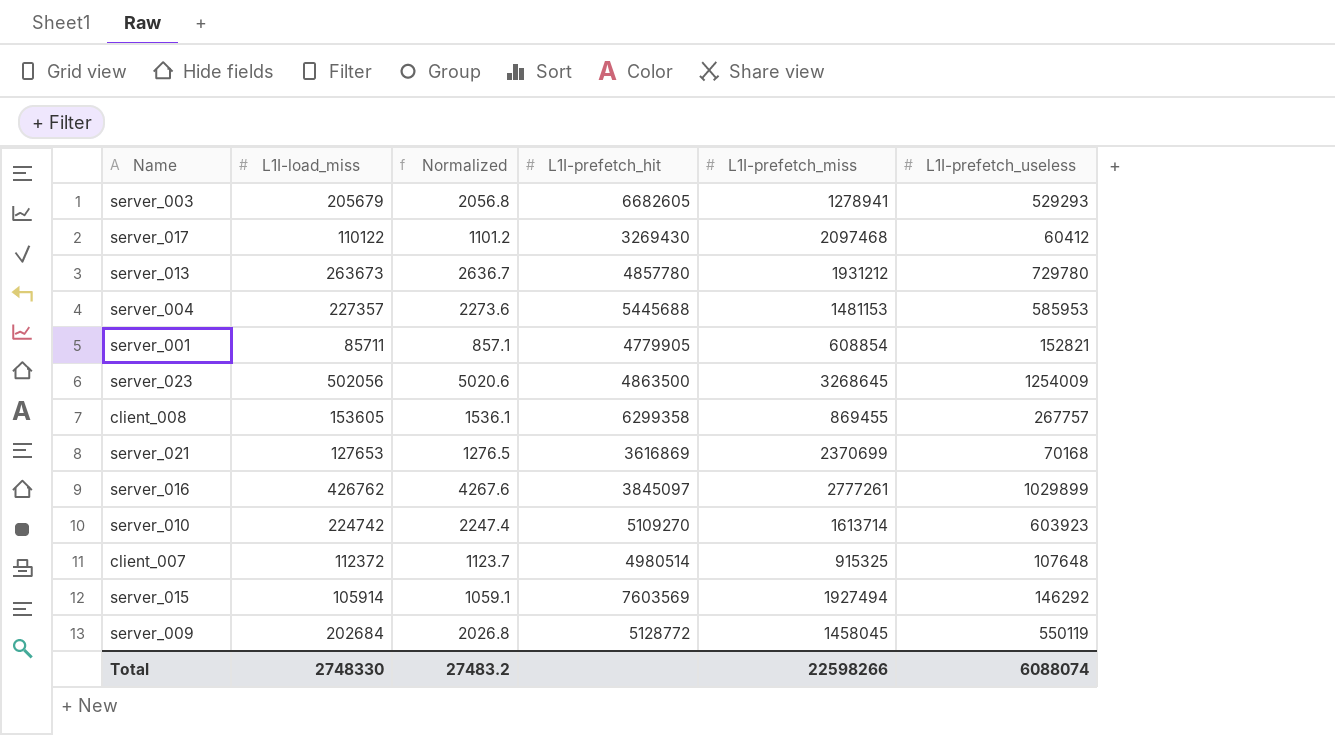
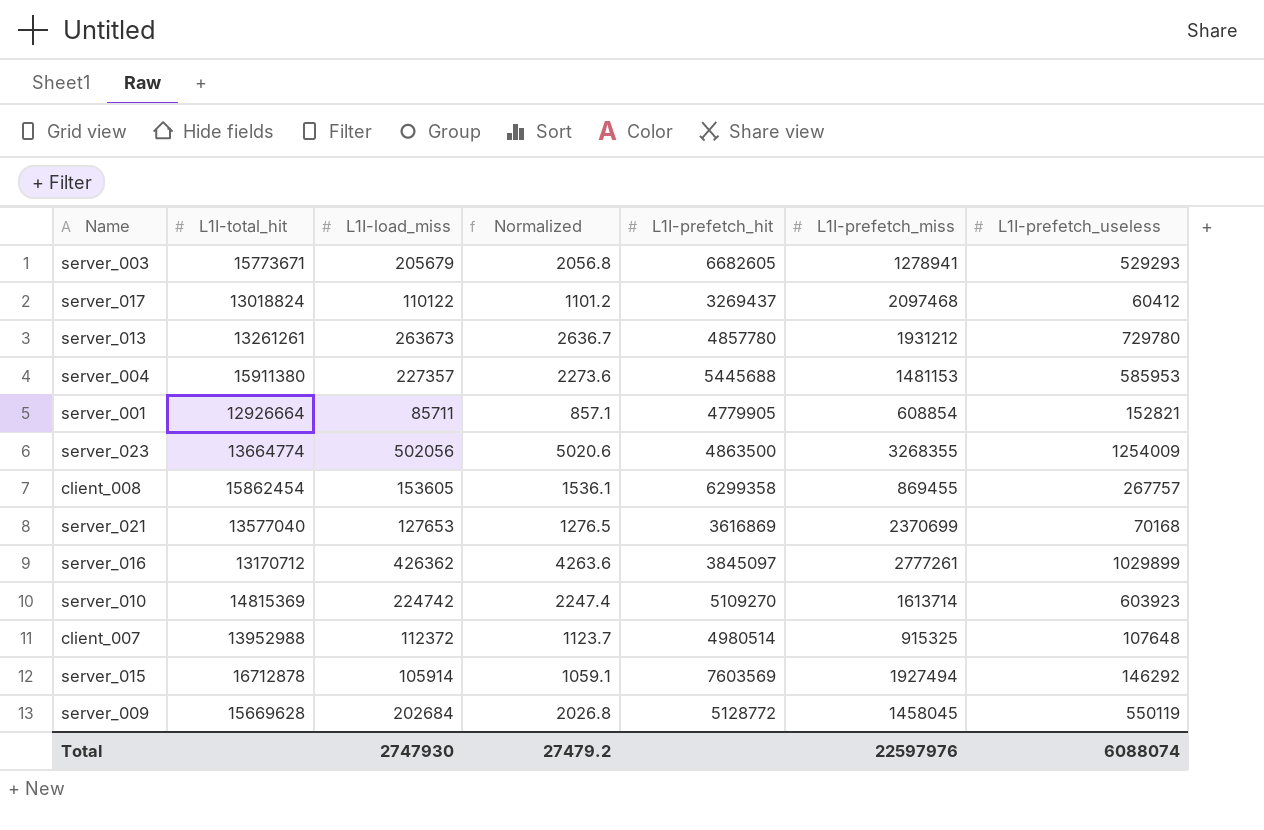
column L1I-total_hit | position: none -> 2
server_017 | L1I-prefetch_hit: 3269430 -> 3269437
server_023 | L1I-prefetch_miss: 3268645 -> 3268355
server_016 | L1I-load_miss: 426762 -> 426362
server_016 | Normalized: 4267.6 -> 4263.6
Total | L1I-load_miss: 2748330 -> 2747930
Total | Normalized: 27483.2 -> 27479.2
Total | L1I-prefetch_miss: 22598266 -> 22597976

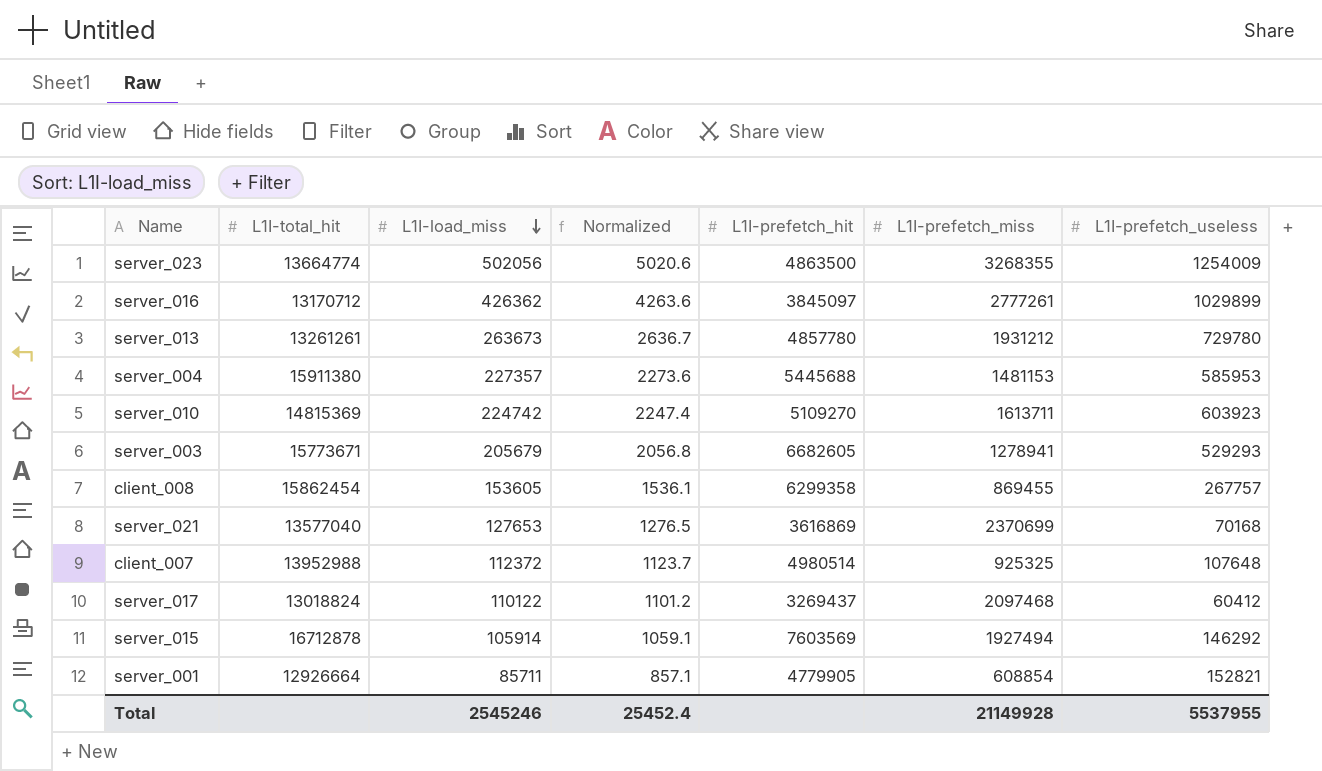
row order: none -> L1I-load_miss descending
row server_009: 15669628 | 202684 | 2026.8 | 5128772 | 1458045 | 550119 -> none
server_010 | L1I-prefetch_miss: 1613714 -> 1613711
client_007 | L1I-prefetch_miss: 915325 -> 925325
Total | L1I-load_miss: 2747930 -> 2545246
Total | Normalized: 27479.2 -> 25452.4
Total | L1I-prefetch_miss: 22597976 -> 21149928
Total | L1I-prefetch_useless: 6088074 -> 5537955

